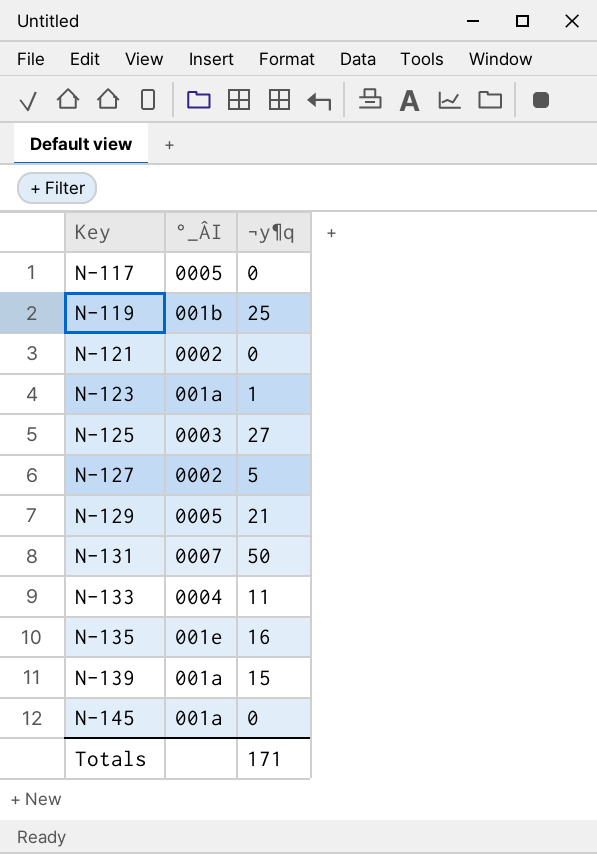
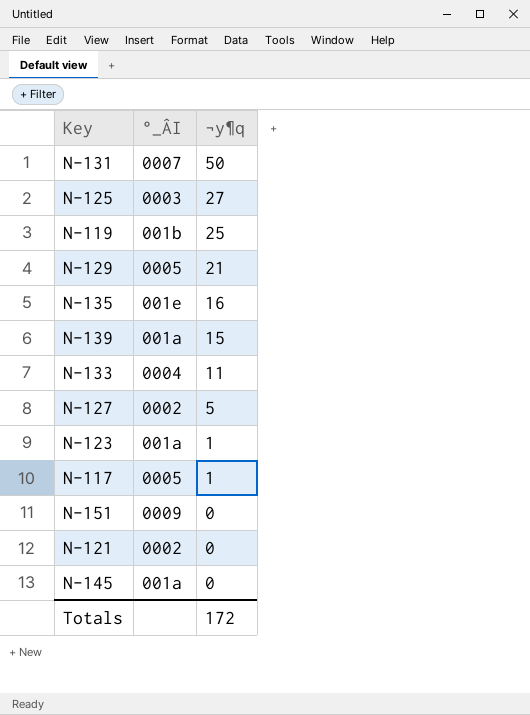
row order: Key ascending -> ¬y¶q descending
N-117 | ¬y¶q: 0 -> 1
row N-151: none -> 0009 | 0
Totals | ¬y¶q: 171 -> 172

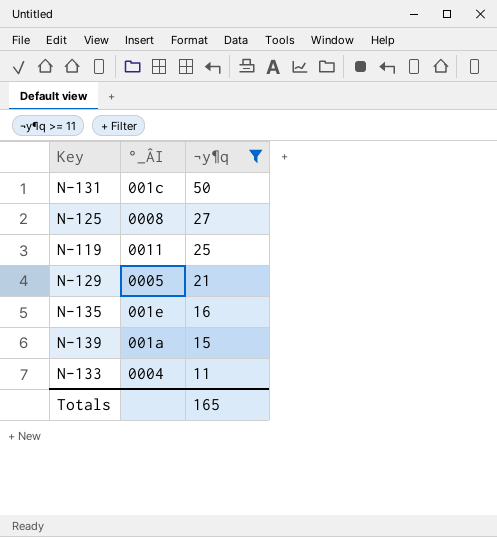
filter: none -> ¬y¶q >= 11
N-131 | °_ÂI: 0007 -> 001c
N-125 | °_ÂI: 0003 -> 0008
N-119 | °_ÂI: 001b -> 0011
Totals | ¬y¶q: 172 -> 165

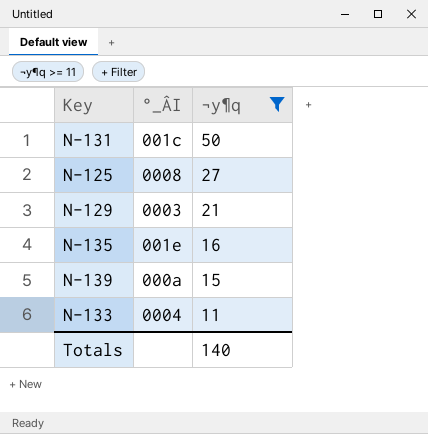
row N-119: 0011 | 25 -> none
N-129 | °_ÂI: 0005 -> 0003
N-139 | °_ÂI: 001a -> 000a
Totals | ¬y¶q: 165 -> 140

